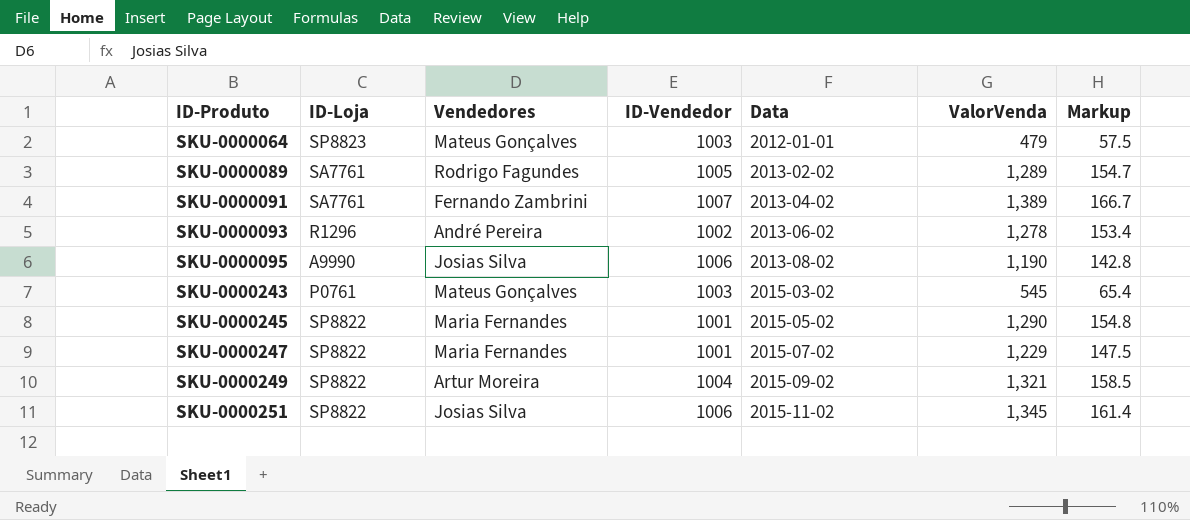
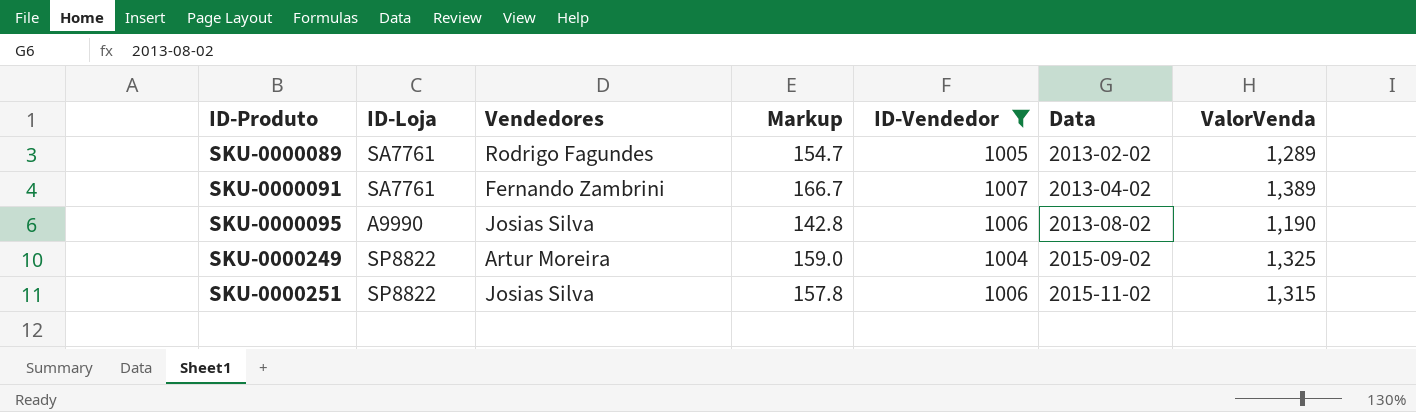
filter: none -> ID-Vendedor >= 1004
column Markup | position: 7 -> 4
SKU-0000249 | Markup: 158.5 -> 159.0
SKU-0000249 | ValorVenda: 1,321 -> 1,325
SKU-0000251 | Markup: 161.4 -> 157.8
SKU-0000251 | ValorVenda: 1,345 -> 1,315

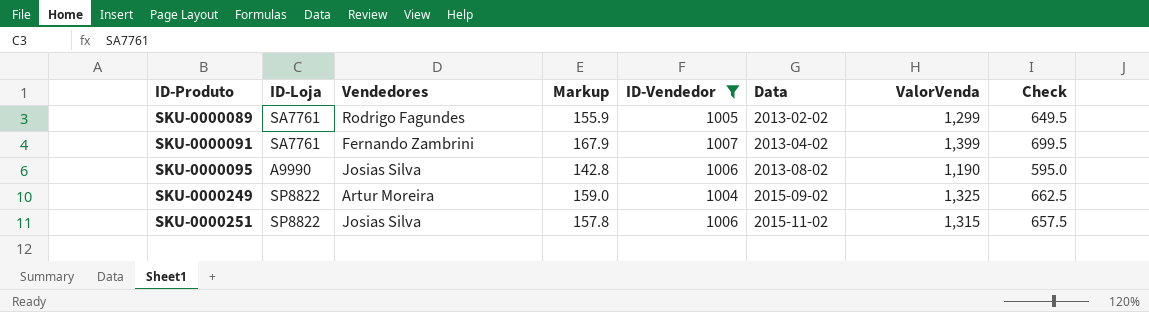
column Check | formula: none -> [ValorVenda] * 0.5
SKU-0000089 | Markup: 154.7 -> 155.9
SKU-0000089 | ValorVenda: 1,289 -> 1,299
SKU-0000091 | Markup: 166.7 -> 167.9
SKU-0000091 | ValorVenda: 1,389 -> 1,399

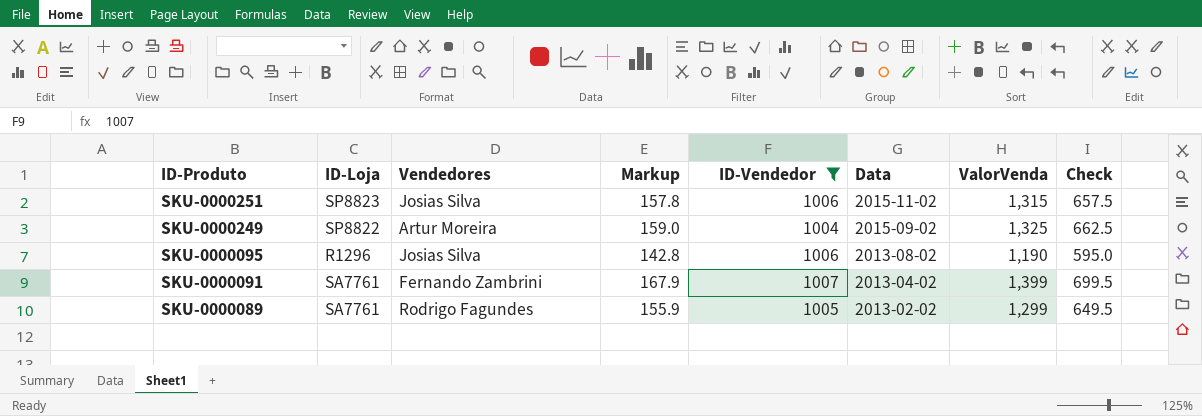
row order: ID-Produto ascending -> ID-Produto descending
SKU-0000251 | ID-Loja: SP8822 -> SP8823
SKU-0000095 | ID-Loja: A9990 -> R1296

